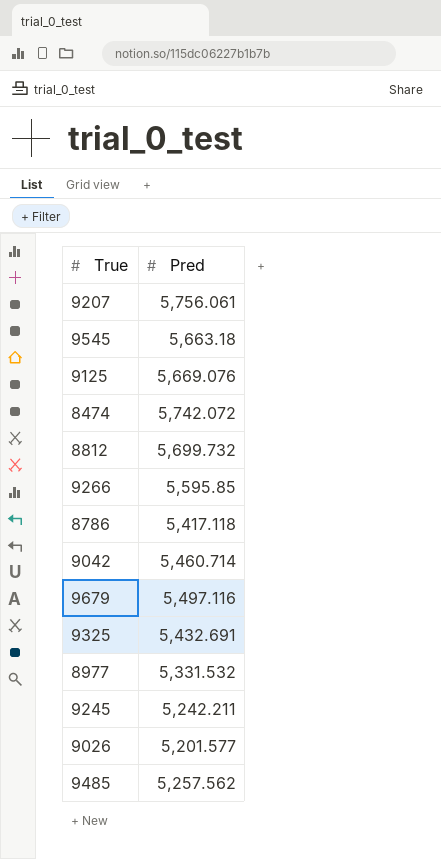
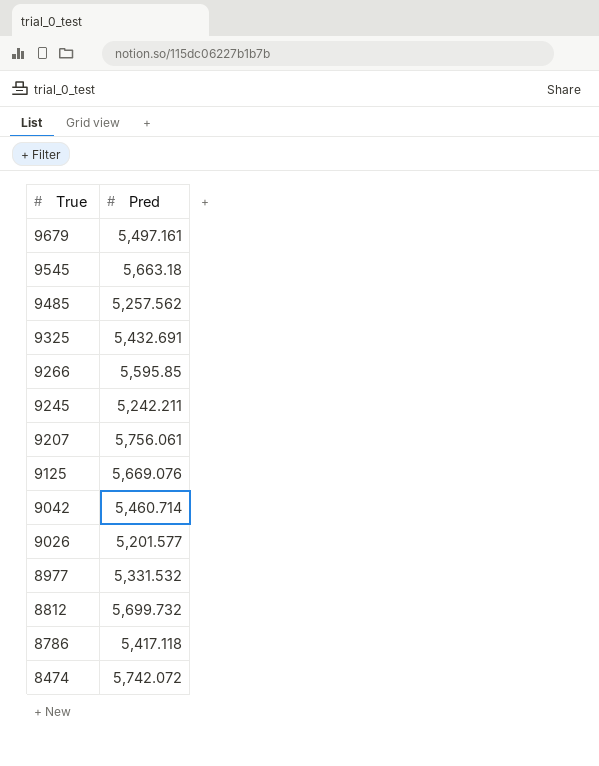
row order: none -> True descending
9679 | Pred: 5,497.116 -> 5,497.161

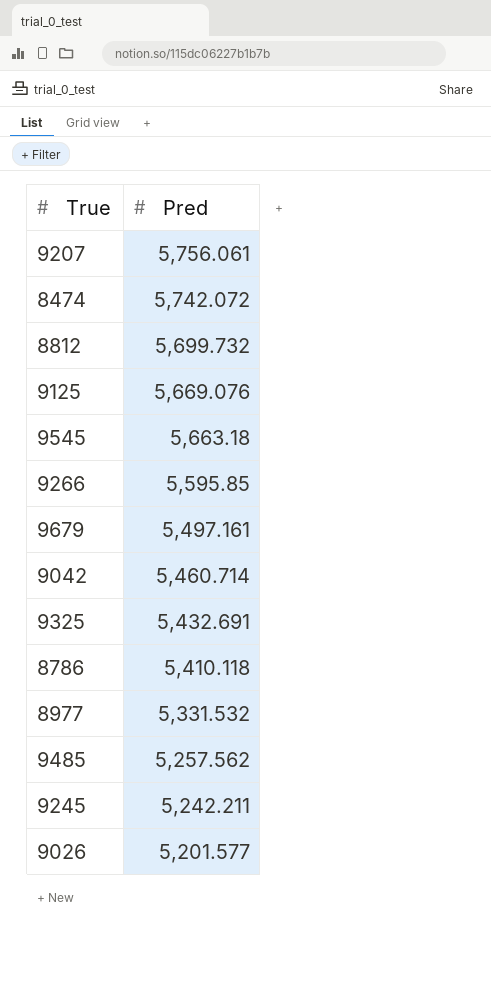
row order: True descending -> Pred descending
8786 | Pred: 5,417.118 -> 5,410.118

